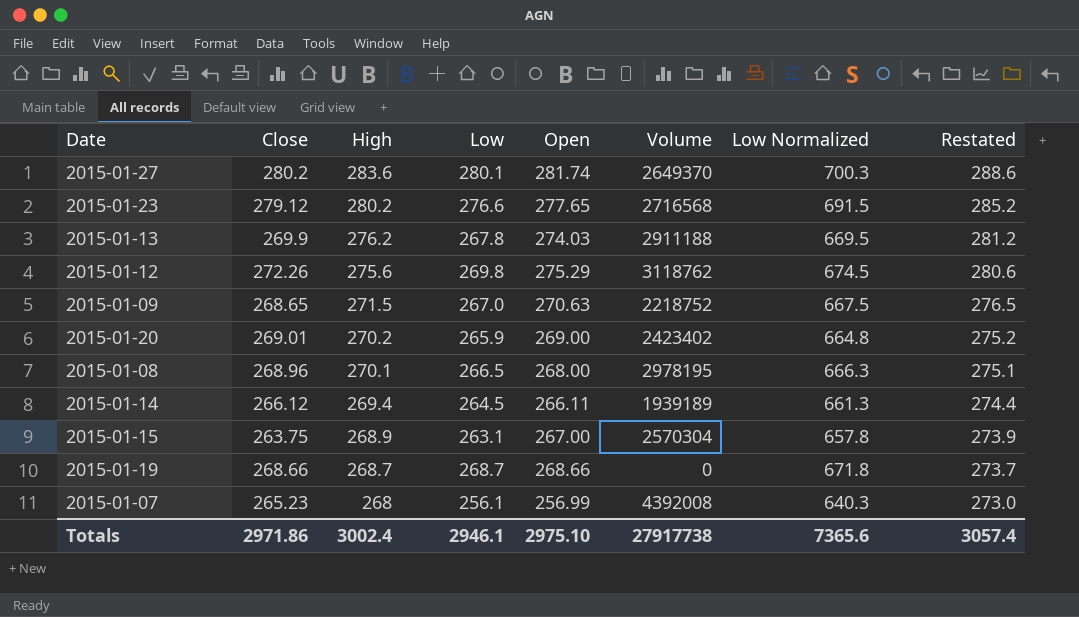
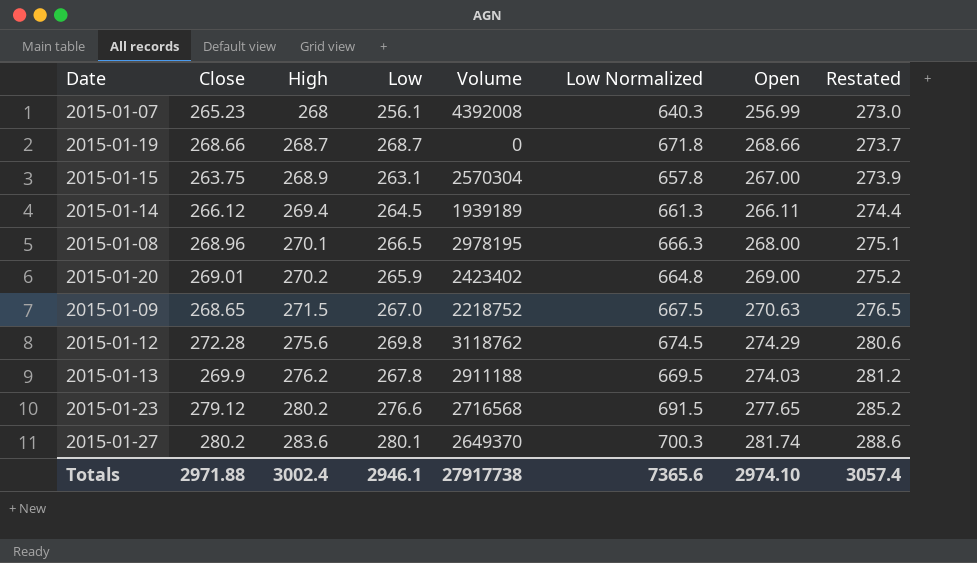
row order: High descending -> High ascending
column Open | position: 5 -> 7
2015-01-12 | Close: 272.26 -> 272.28
2015-01-12 | Open: 275.29 -> 274.29
Totals | Close: 2971.86 -> 2971.88
Totals | Open: 2975.10 -> 2974.10

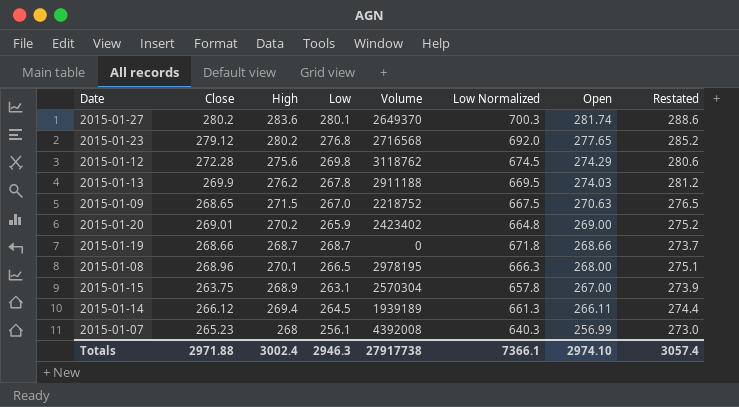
row order: High ascending -> Open descending
2015-01-23 | Low: 276.6 -> 276.8
2015-01-23 | Low Normalized: 691.5 -> 692.0
Totals | Low: 2946.1 -> 2946.3
Totals | Low Normalized: 7365.6 -> 7366.1

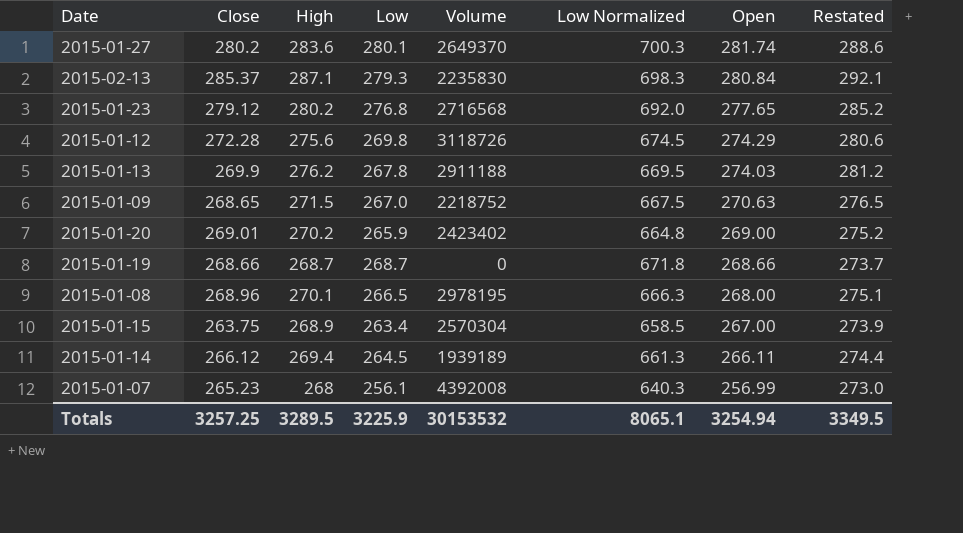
row 2015-02-13: none -> 285.37 | 287.1 | 279.3 | 2235830 | 698.3 | 280.84 | 292.1
2015-01-12 | Volume: 3118762 -> 3118726
2015-01-15 | Low: 263.1 -> 263.4
2015-01-15 | Low Normalized: 657.8 -> 658.5
Totals | Close: 2971.88 -> 3257.25
Totals | High: 3002.4 -> 3289.5
Totals | Low: 2946.3 -> 3225.9
Totals | Volume: 27917738 -> 30153532
Totals | Low Normalized: 7366.1 -> 8065.1
Totals | Open: 2974.10 -> 3254.94
Totals | Restated: 3057.4 -> 3349.5

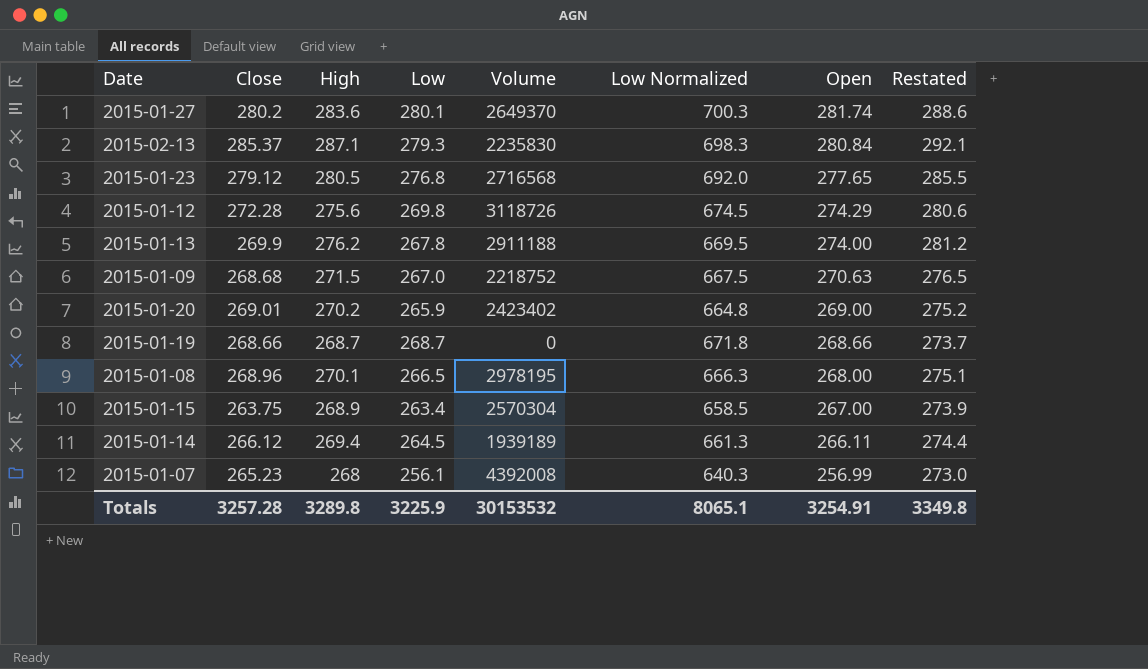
2015-01-23 | High: 280.2 -> 280.5
2015-01-23 | Restated: 285.2 -> 285.5
2015-01-13 | Open: 274.03 -> 274.00
2015-01-09 | Close: 268.65 -> 268.68
Totals | Close: 3257.25 -> 3257.28
Totals | High: 3289.5 -> 3289.8
Totals | Open: 3254.94 -> 3254.91
Totals | Restated: 3349.5 -> 3349.8

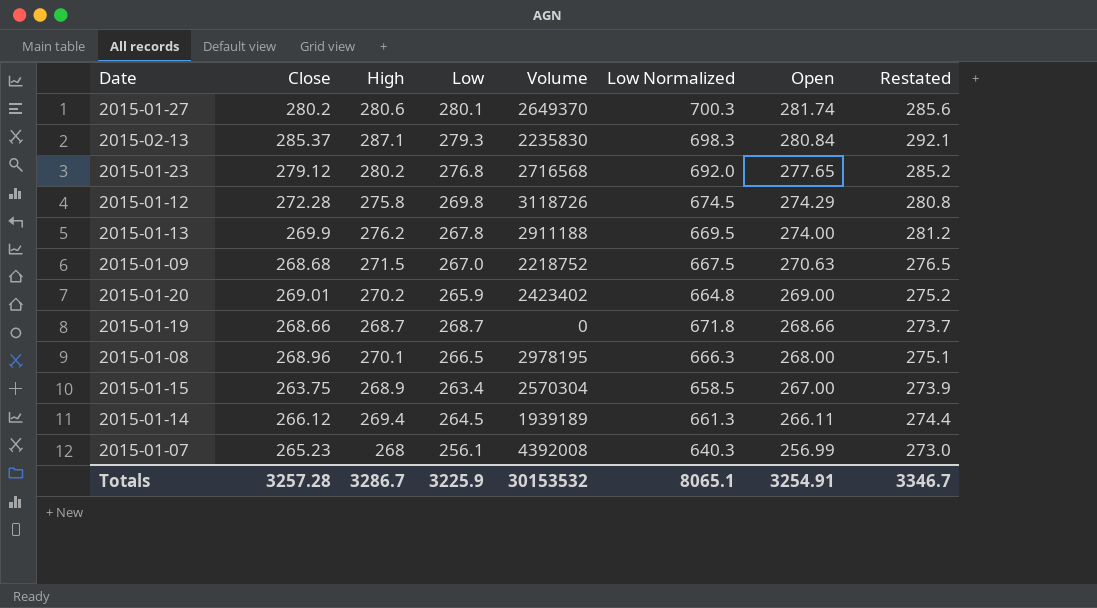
2015-01-27 | High: 283.6 -> 280.6
2015-01-27 | Restated: 288.6 -> 285.6
2015-01-23 | High: 280.5 -> 280.2
2015-01-23 | Restated: 285.5 -> 285.2
2015-01-12 | High: 275.6 -> 275.8
2015-01-12 | Restated: 280.6 -> 280.8
Totals | High: 3289.8 -> 3286.7
Totals | Restated: 3349.8 -> 3346.7

